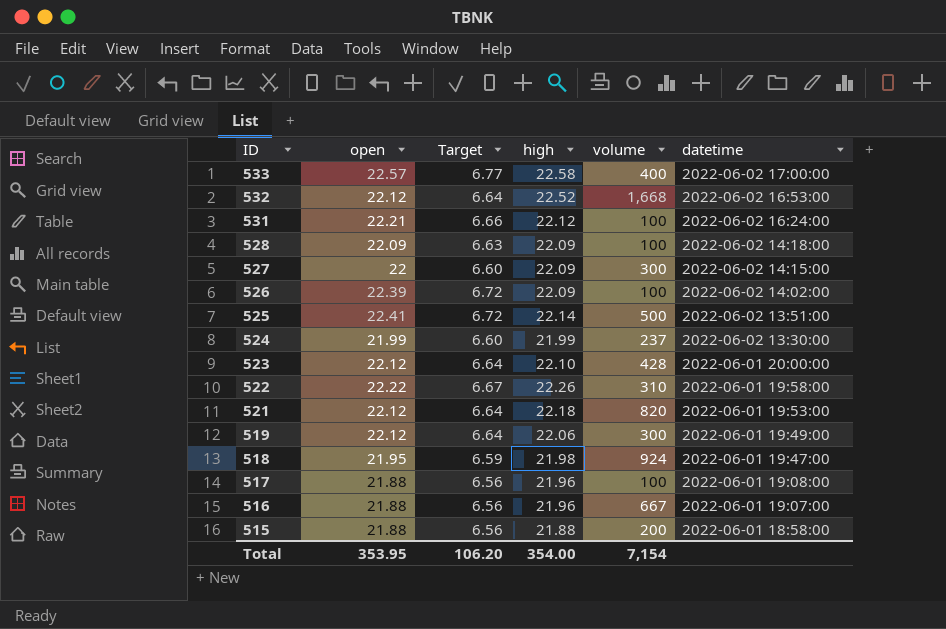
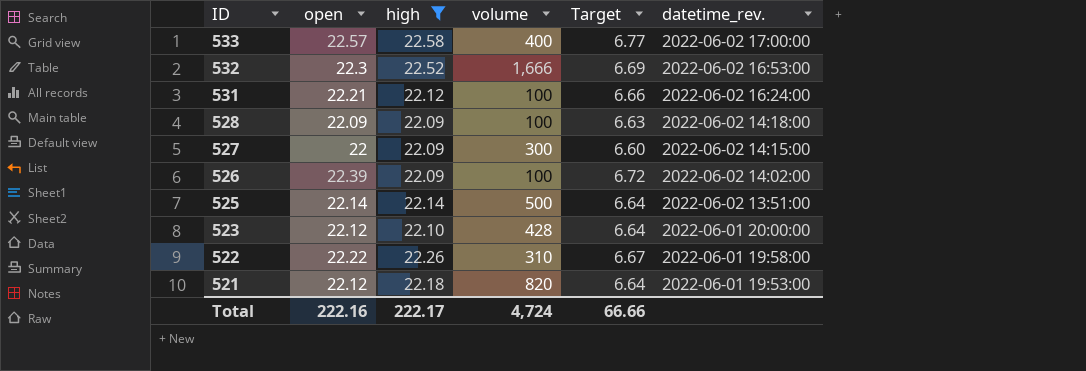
filter: none -> high >= 22.09
column Target | position: 3 -> 5
column name: datetime -> datetime_rev.
532 | open: 22.12 -> 22.3
532 | volume: 1,668 -> 1,666
532 | Target: 6.64 -> 6.69
525 | open: 22.41 -> 22.14
525 | Target: 6.72 -> 6.64
Total | open: 353.95 -> 222.16
Total | high: 354.00 -> 222.17
Total | volume: 7,154 -> 4,724
Total | Target: 106.20 -> 66.66

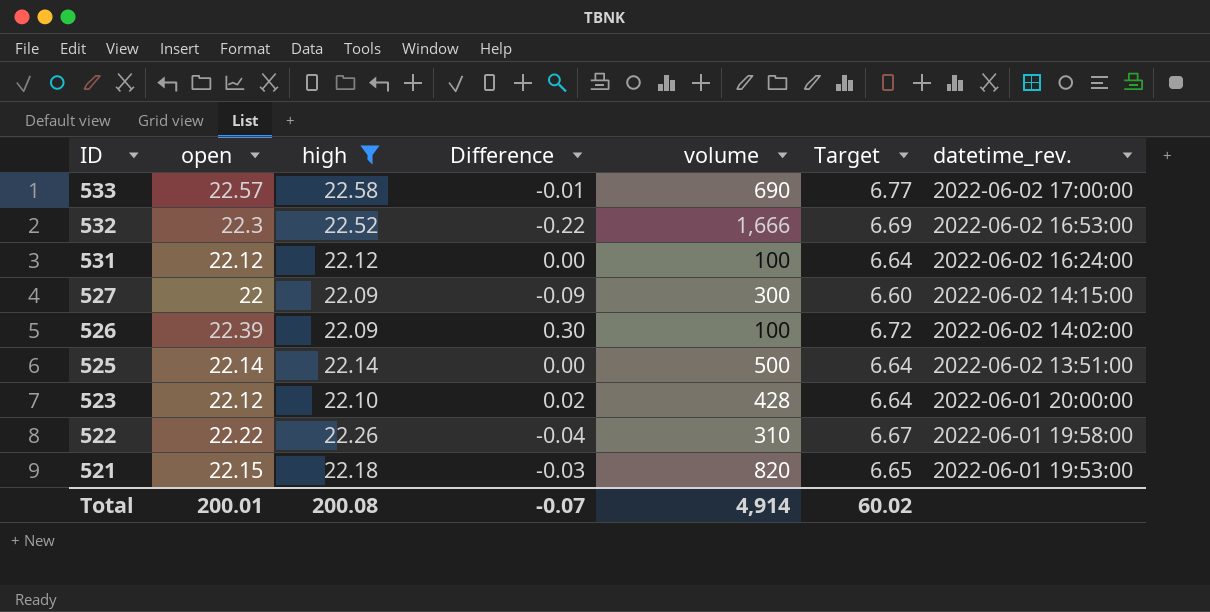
column Difference | formula: none -> [open] - [high]
row 528: 22.09 | 22.09 | 100 | 6.63 | 2022-06-02 14:18:00 -> none
533 | volume: 400 -> 690
531 | open: 22.21 -> 22.12
531 | Target: 6.66 -> 6.64
521 | open: 22.12 -> 22.15
521 | Target: 6.64 -> 6.65
Total | open: 222.16 -> 200.01
Total | high: 222.17 -> 200.08
Total | volume: 4,724 -> 4,914
Total | Target: 66.66 -> 60.02

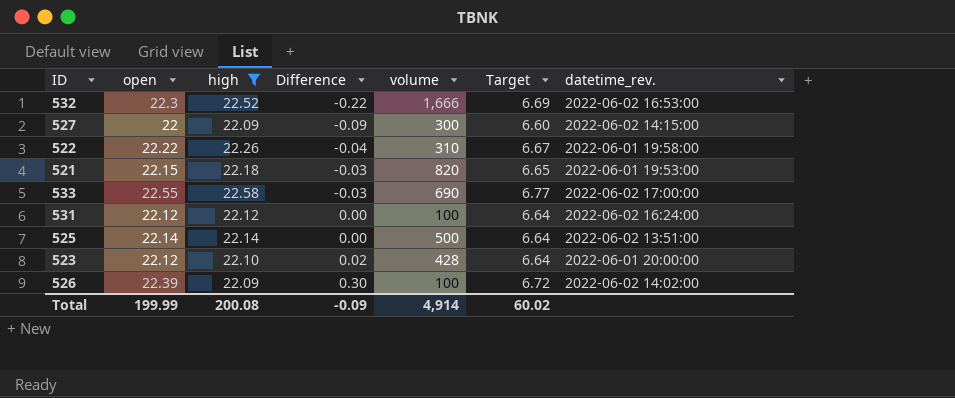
row order: ID descending -> Difference ascending
533 | open: 22.57 -> 22.55
533 | Difference: -0.01 -> -0.03
Total | open: 200.01 -> 199.99
Total | Difference: -0.07 -> -0.09

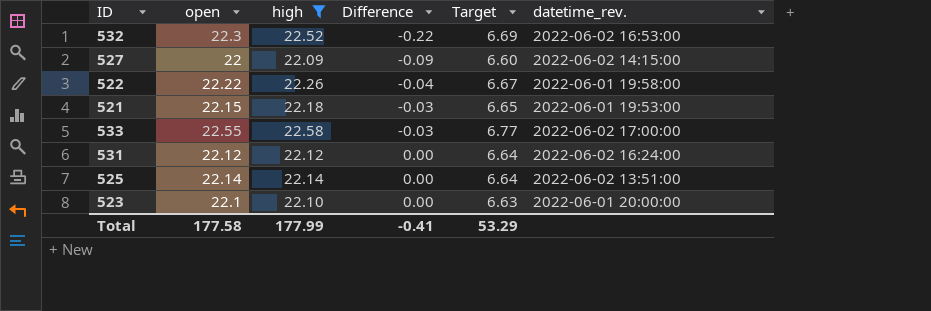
column volume | position: 5 -> none
row 526: 22.39 | 22.09 | 0.30 | 100 | 6.72 | 2022-06-02 14:02:00 -> none
523 | open: 22.12 -> 22.1
523 | Difference: 0.02 -> 0.00
523 | Target: 6.64 -> 6.63
Total | open: 199.99 -> 177.58
Total | high: 200.08 -> 177.99
Total | Difference: -0.09 -> -0.41
Total | Target: 60.02 -> 53.29

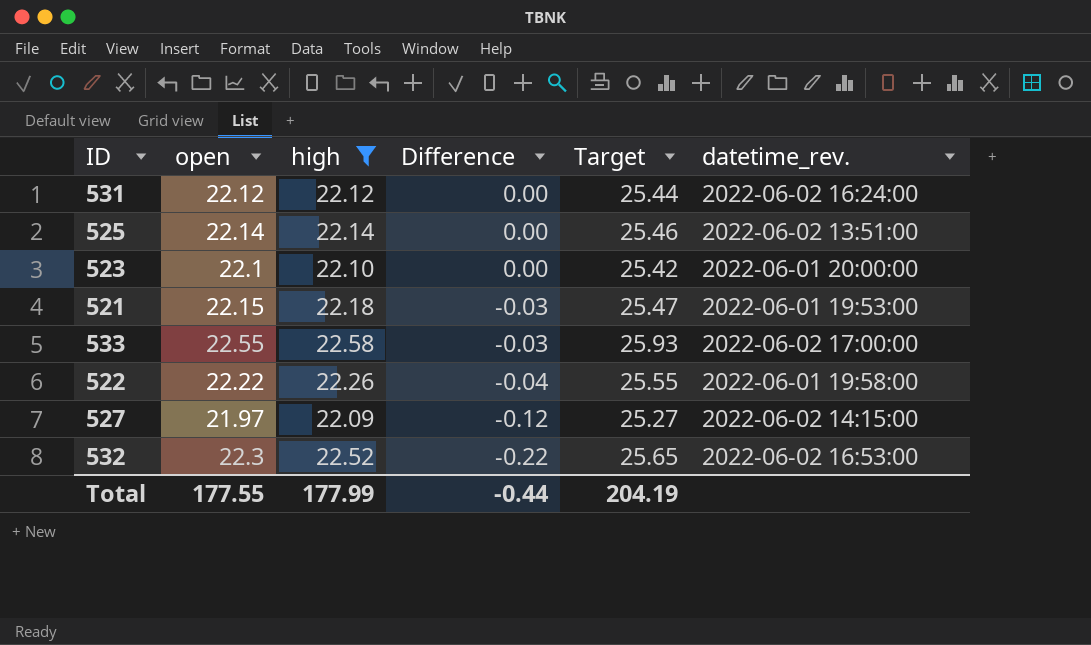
row order: Difference ascending -> Difference descending
column Target | formula: [open] * 0.3 -> [open] * 1.15
527 | open: 22 -> 21.97
527 | Difference: -0.09 -> -0.12
Total | open: 177.58 -> 177.55
Total | Difference: -0.41 -> -0.44
Total | Target: 53.29 -> 204.19

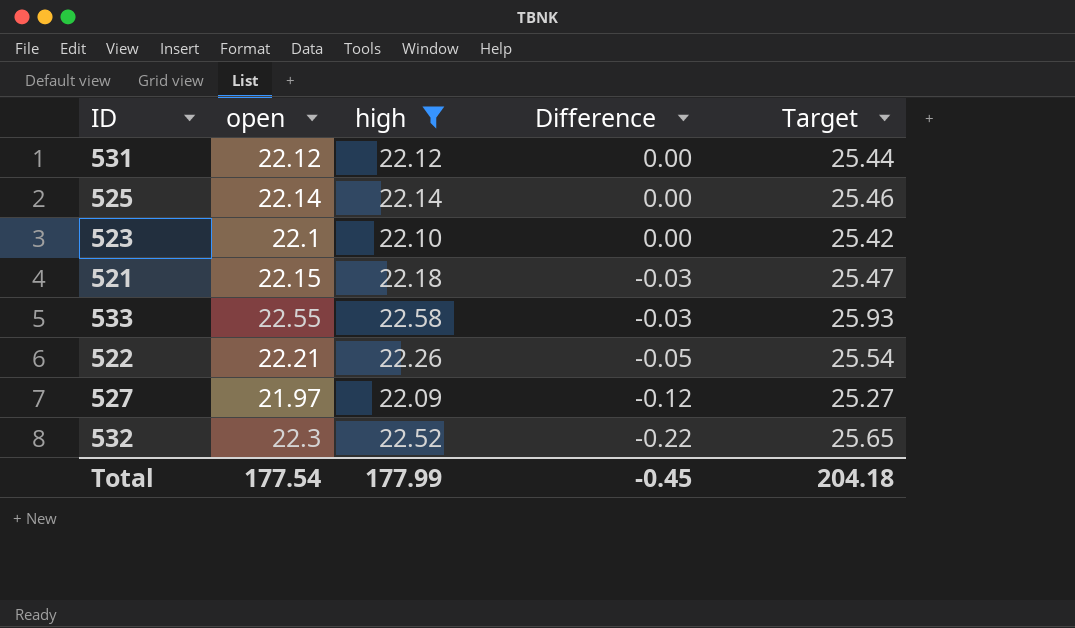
column datetime_rev. | position: 6 -> none
522 | open: 22.22 -> 22.21
522 | Difference: -0.04 -> -0.05
522 | Target: 25.55 -> 25.54
Total | open: 177.55 -> 177.54
Total | Difference: -0.44 -> -0.45
Total | Target: 204.19 -> 204.18

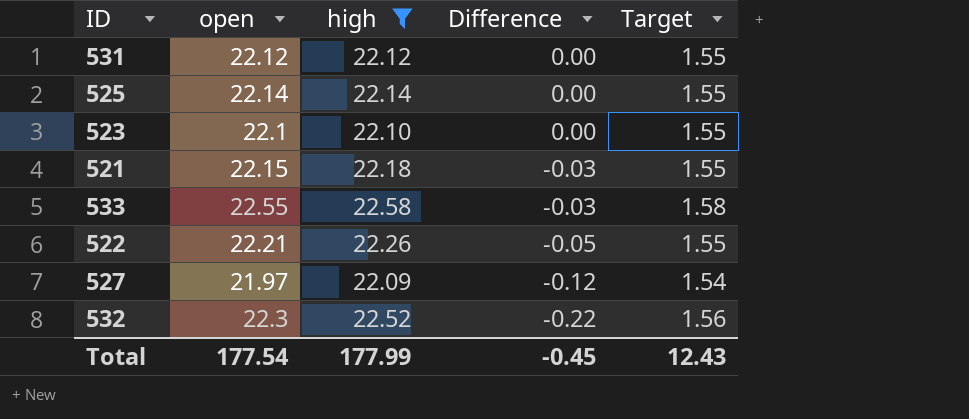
column Target | formula: [open] * 1.15 -> [open] * 0.07
Total | Target: 204.18 -> 12.43

